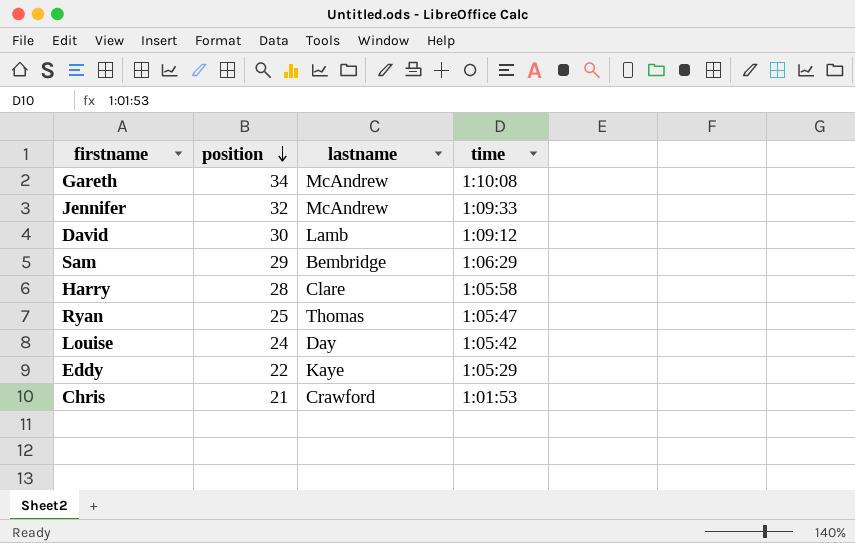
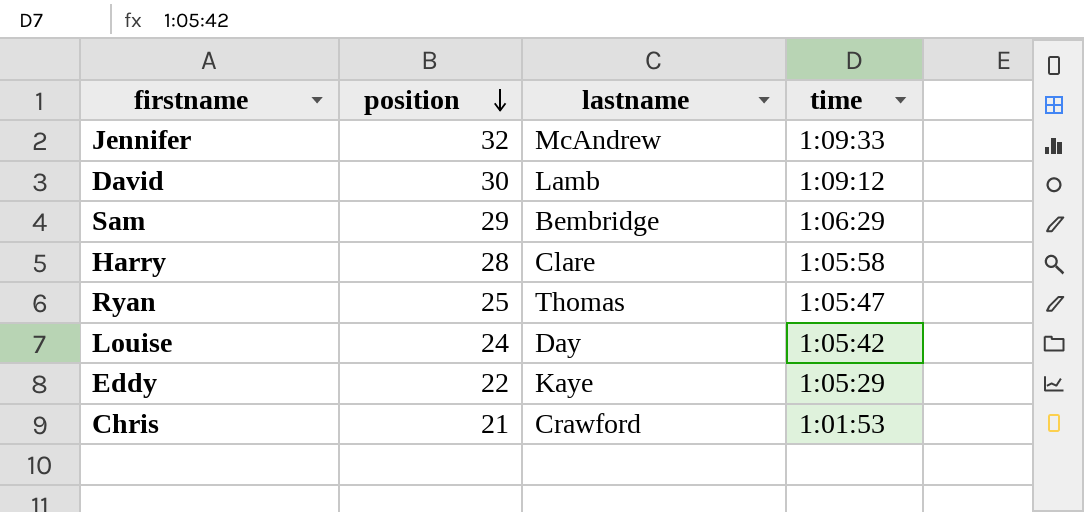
row Gareth: 34 | McAndrew | 1:10:08 -> none

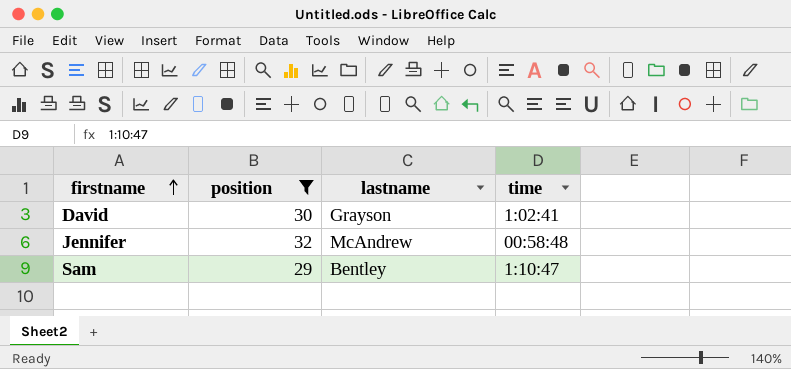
filter: none -> position >= 29
row order: position descending -> firstname ascending
David | lastname: Lamb -> Grayson
David | time: 1:09:12 -> 1:02:41
Jennifer | time: 1:09:33 -> 00:58:48
Sam | lastname: Bembridge -> Bentley
Sam | time: 1:06:29 -> 1:10:47

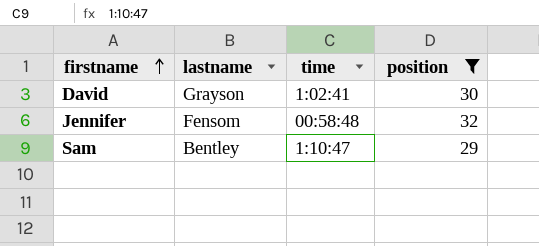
column position | position: 2 -> 4
Jennifer | lastname: McAndrew -> Fensom

